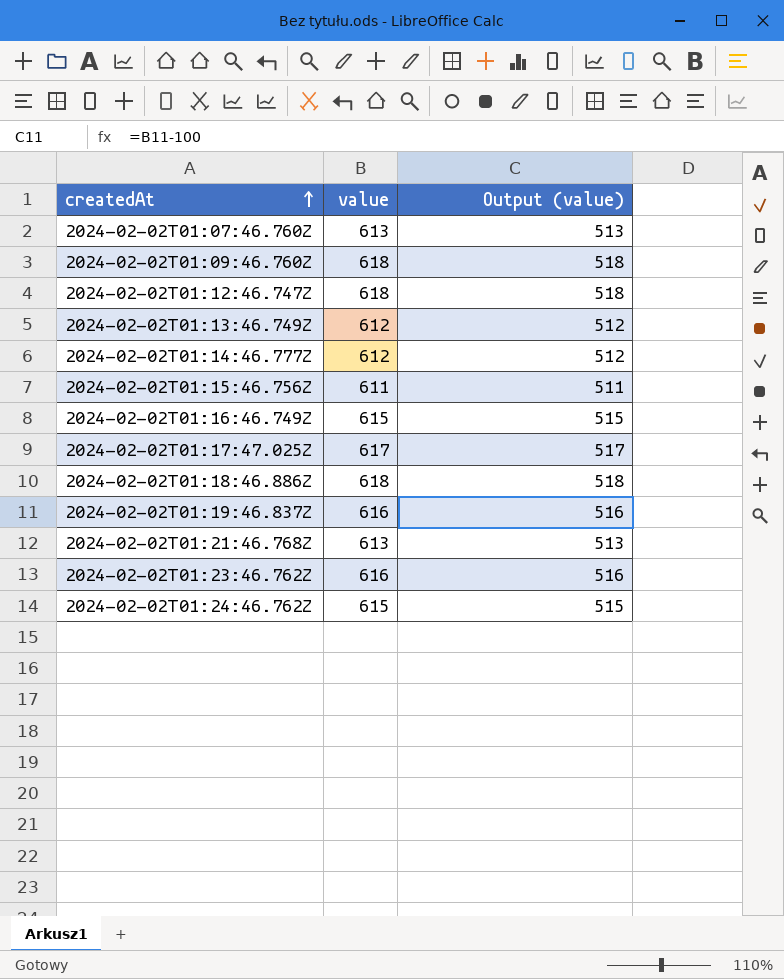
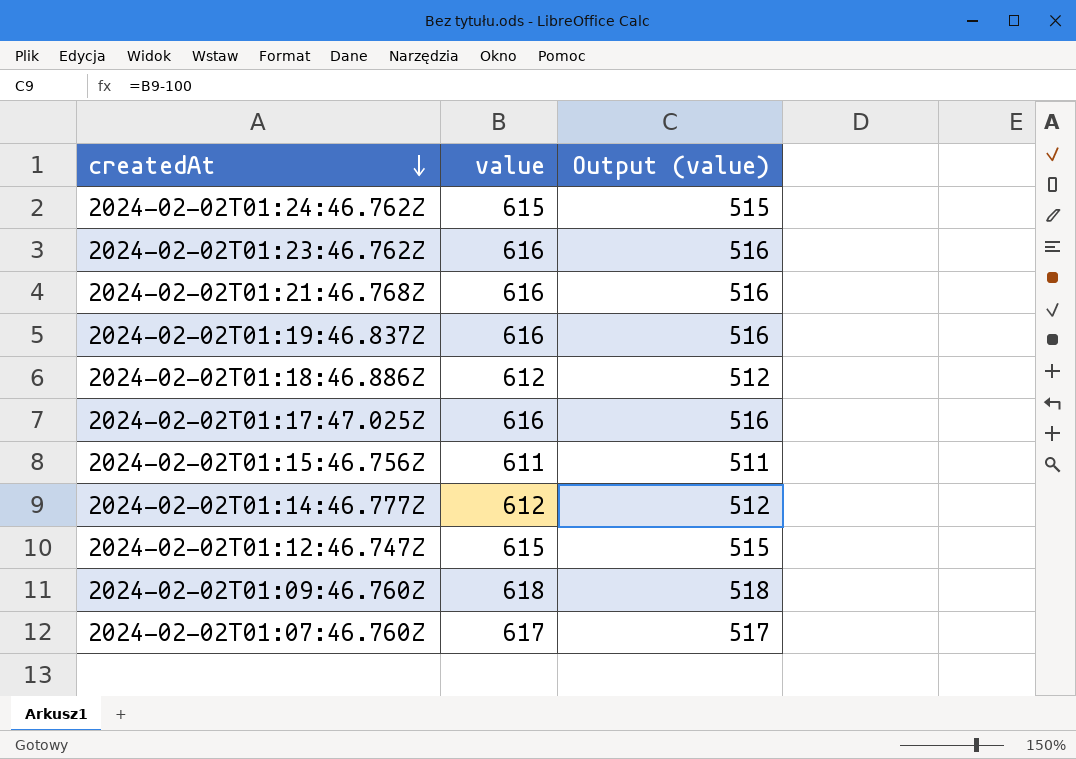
row order: createdAt ascending -> createdAt descending
row 2024-02-02T01:13:46.749Z: 612 | 512 -> none
row 2024-02-02T01:16:46.749Z: 615 | 515 -> none
2024-02-02T01:21:46.768Z | value: 613 -> 616
2024-02-02T01:21:46.768Z | Output (value): 513 -> 516
2024-02-02T01:18:46.886Z | value: 618 -> 612
2024-02-02T01:18:46.886Z | Output (value): 518 -> 512
2024-02-02T01:17:47.025Z | value: 617 -> 616
2024-02-02T01:17:47.025Z | Output (value): 517 -> 516
2024-02-02T01:12:46.747Z | value: 618 -> 615
2024-02-02T01:12:46.747Z | Output (value): 518 -> 515
2024-02-02T01:07:46.760Z | value: 613 -> 617
2024-02-02T01:07:46.760Z | Output (value): 513 -> 517

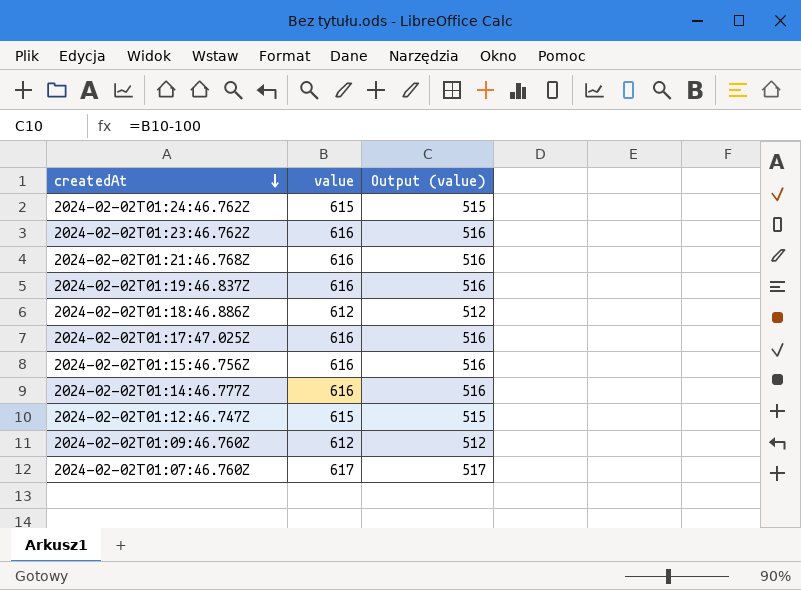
2024-02-02T01:15:46.756Z | value: 611 -> 616
2024-02-02T01:15:46.756Z | Output (value): 511 -> 516
2024-02-02T01:14:46.777Z | value: 612 -> 616
2024-02-02T01:14:46.777Z | Output (value): 512 -> 516
2024-02-02T01:09:46.760Z | value: 618 -> 612
2024-02-02T01:09:46.760Z | Output (value): 518 -> 512

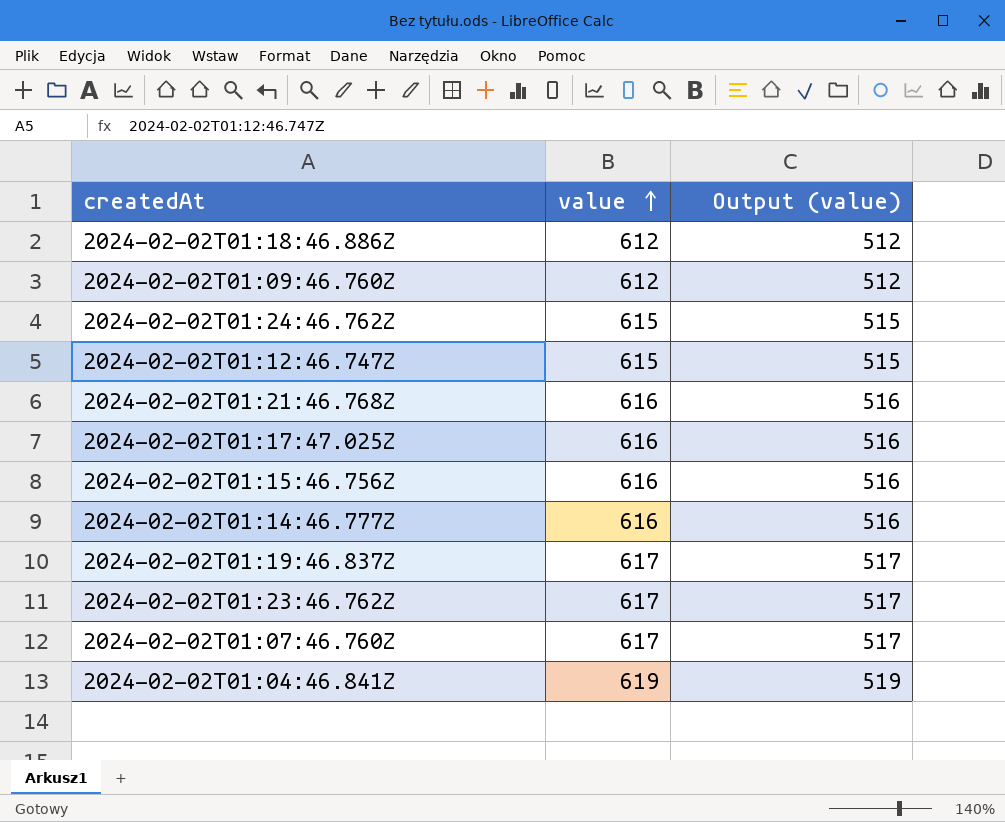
row order: createdAt descending -> value ascending
2024-02-02T01:19:46.837Z | value: 616 -> 617
2024-02-02T01:19:46.837Z | Output (value): 516 -> 517
2024-02-02T01:23:46.762Z | value: 616 -> 617
2024-02-02T01:23:46.762Z | Output (value): 516 -> 517
row 2024-02-02T01:04:46.841Z: none -> 619 | 519

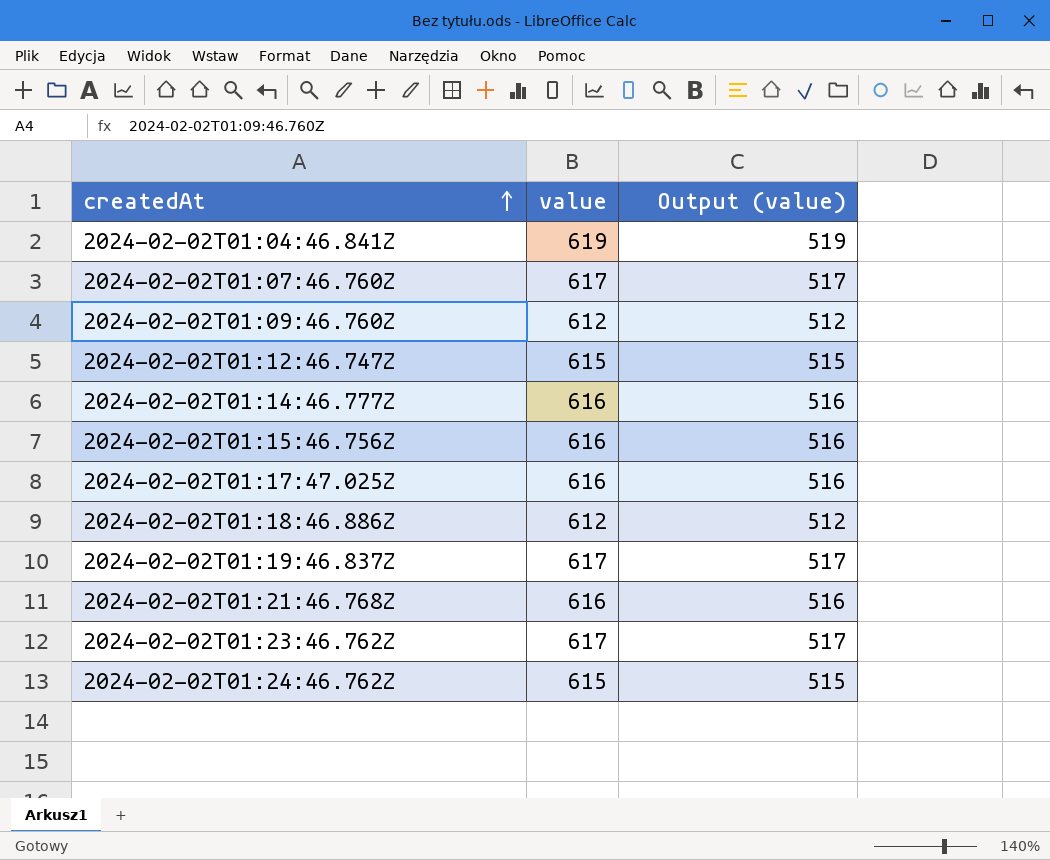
row order: value ascending -> createdAt ascending

